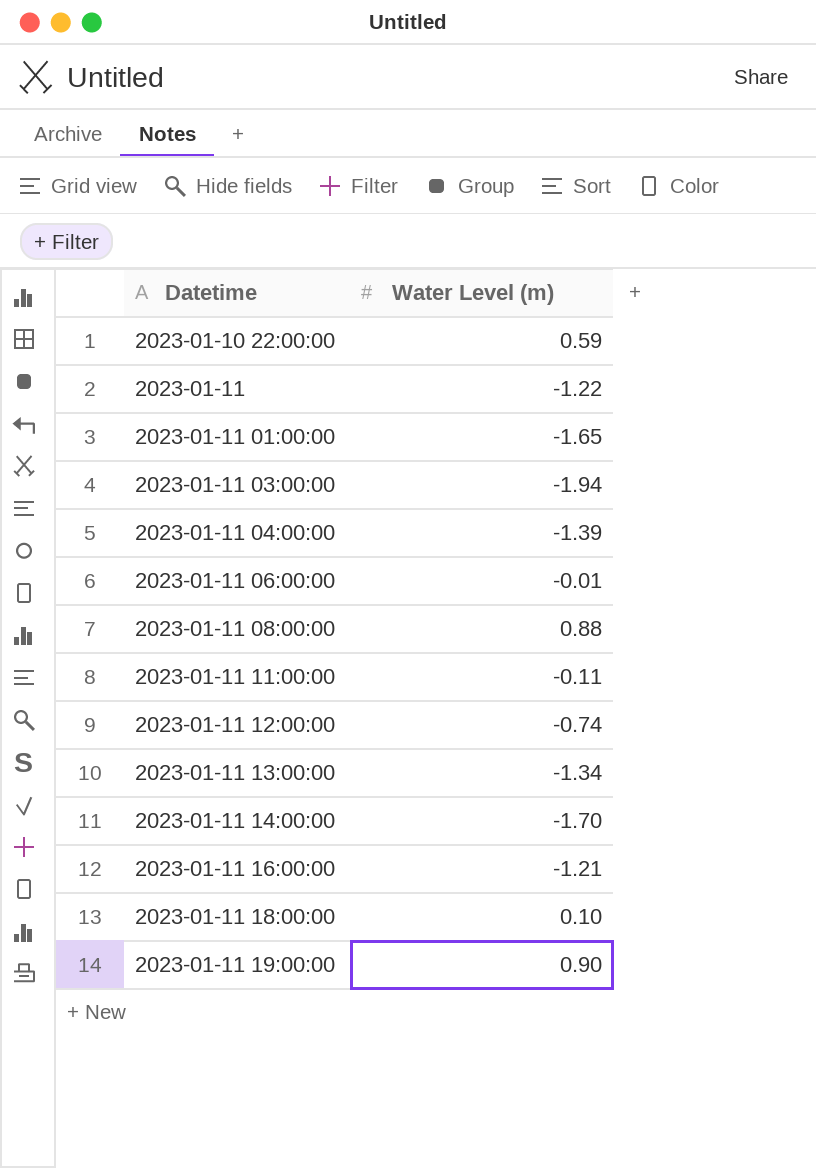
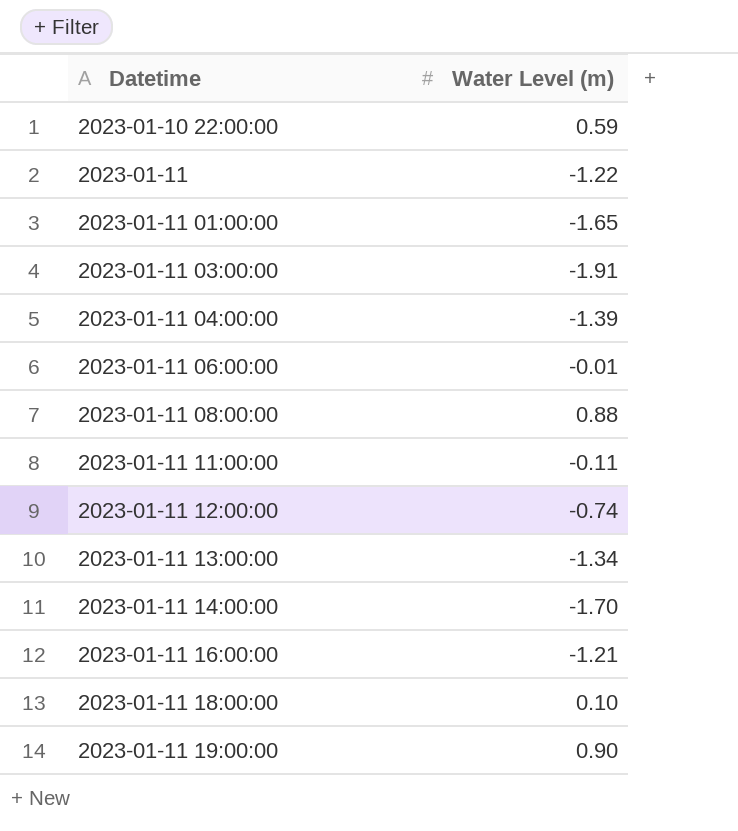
2023-01-11 03:00:00 | Water Level (m): -1.94 -> -1.91

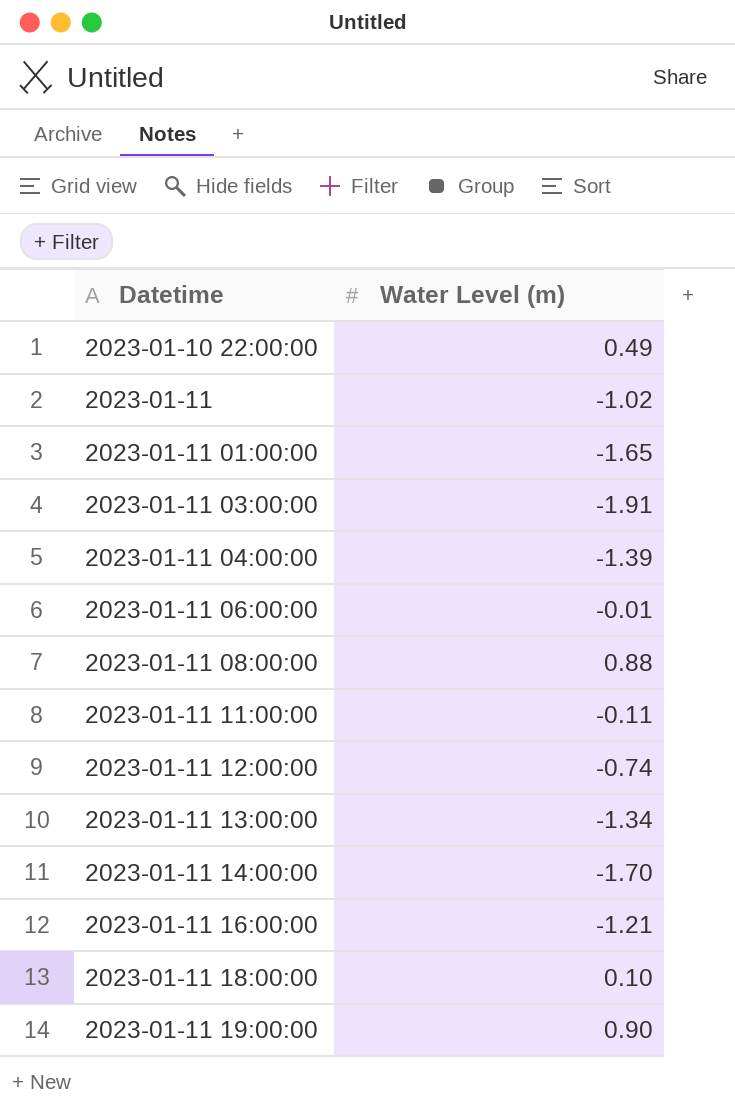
2023-01-10 22:00:00 | Water Level (m): 0.59 -> 0.49
2023-01-11 | Water Level (m): -1.22 -> -1.02

